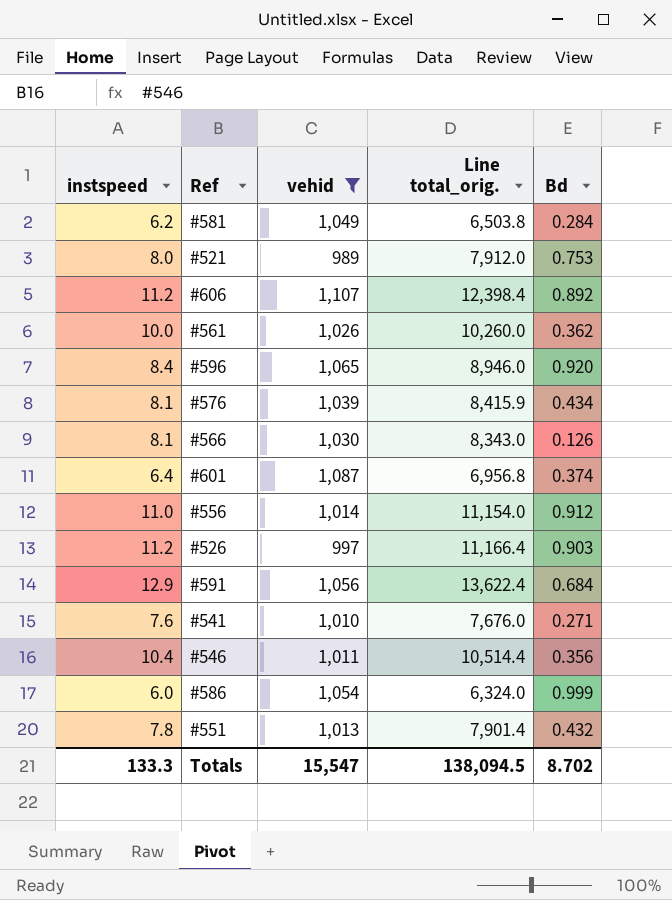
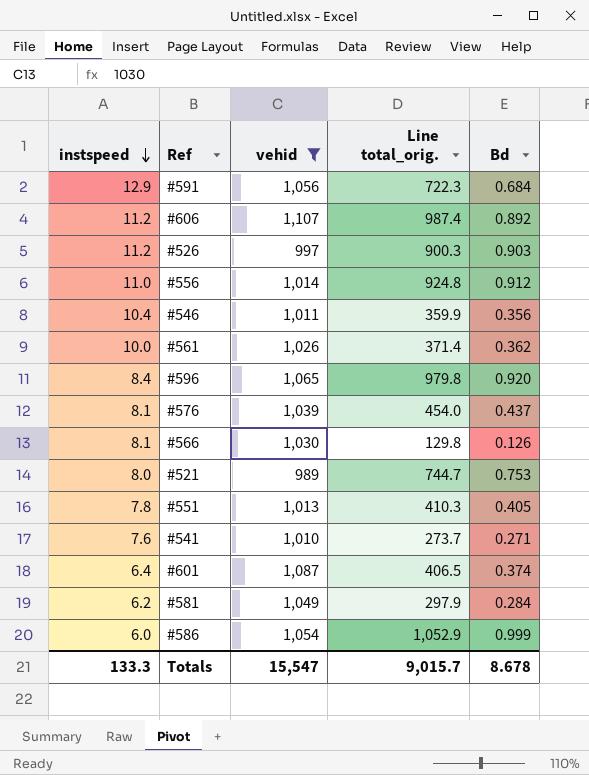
row order: none -> instspeed descending
column Line total_orig. | formula: [instspeed] * [vehid] -> [vehid] * [Bd]
#576 | Bd: 0.434 -> 0.437
#551 | Bd: 0.432 -> 0.405
Totals | Line total_orig.: 138,094.5 -> 9,015.7
Totals | Bd: 8.702 -> 8.678

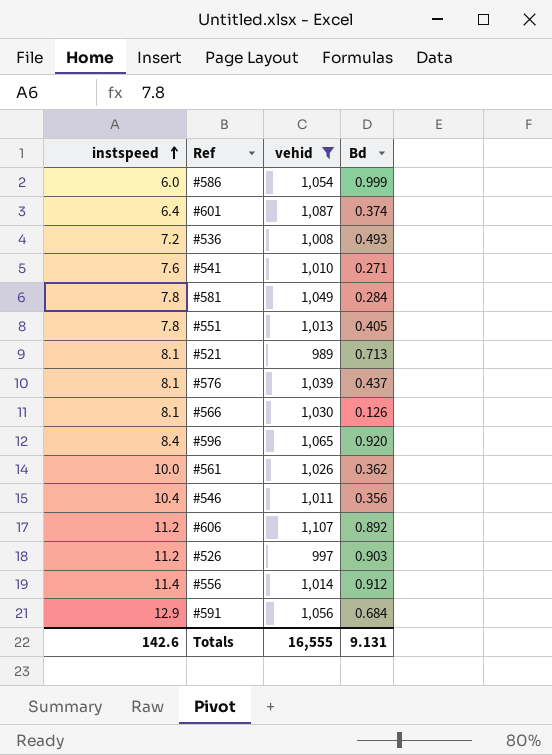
row order: instspeed descending -> instspeed ascending
column Line total_orig. | formula: [vehid] * [Bd] -> none
row #536: none -> 7.2 | 1,008 | 0.493
#581 | instspeed: 6.2 -> 7.8
#521 | instspeed: 8.0 -> 8.1
#521 | Bd: 0.753 -> 0.713
#556 | instspeed: 11.0 -> 11.4
Totals | instspeed: 133.3 -> 142.6
Totals | vehid: 15,547 -> 16,555
Totals | Bd: 8.678 -> 9.131

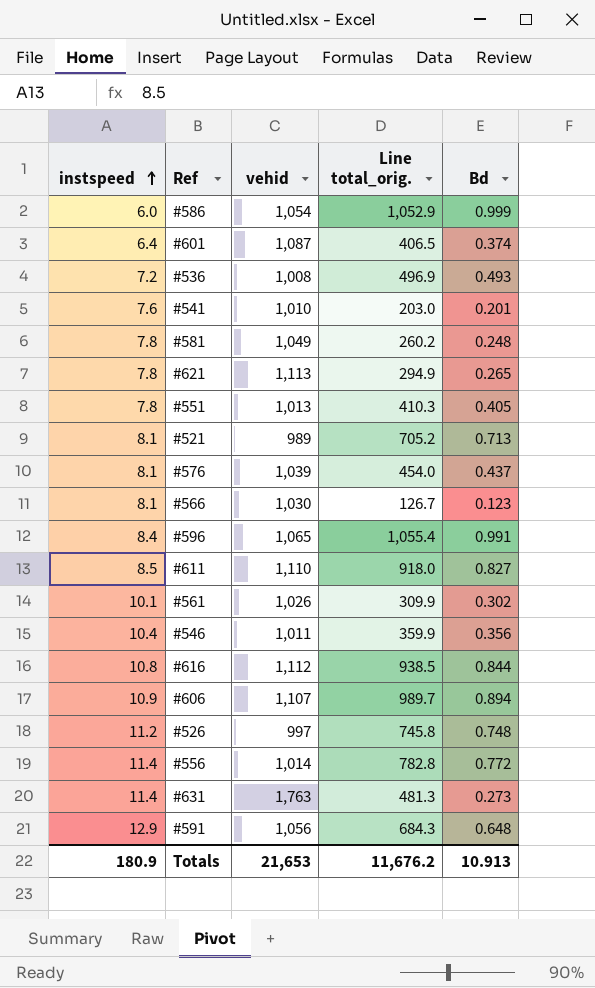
filter: vehid <= 1,107 -> none
column Line total_orig. | formula: none -> [vehid] * [Bd]
#541 | Bd: 0.271 -> 0.201
#581 | Bd: 0.284 -> 0.248
#566 | Bd: 0.126 -> 0.123
#596 | Bd: 0.920 -> 0.991
#561 | instspeed: 10.0 -> 10.1
#561 | Bd: 0.362 -> 0.302
#606 | instspeed: 11.2 -> 10.9
#606 | Bd: 0.892 -> 0.894
#526 | Bd: 0.903 -> 0.748
#556 | Bd: 0.912 -> 0.772
#591 | Bd: 0.684 -> 0.648
Totals | instspeed: 142.6 -> 180.9
Totals | vehid: 16,555 -> 21,653
Totals | Bd: 9.131 -> 10.913

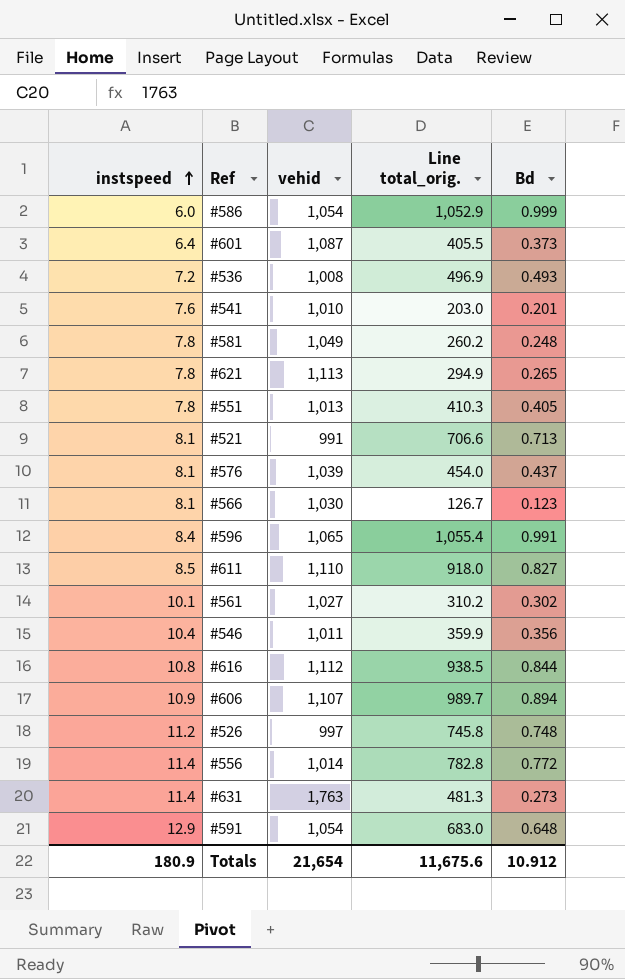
#601 | Line total_orig.: 406.5 -> 405.5
#601 | Bd: 0.374 -> 0.373
#521 | vehid: 989 -> 991
#521 | Line total_orig.: 705.2 -> 706.6
#561 | vehid: 1,026 -> 1,027
#561 | Line total_orig.: 309.9 -> 310.2
#591 | vehid: 1,056 -> 1,054
#591 | Line total_orig.: 684.3 -> 683.0
Totals | vehid: 21,653 -> 21,654
Totals | Line total_orig.: 11,676.2 -> 11,675.6
Totals | Bd: 10.913 -> 10.912

